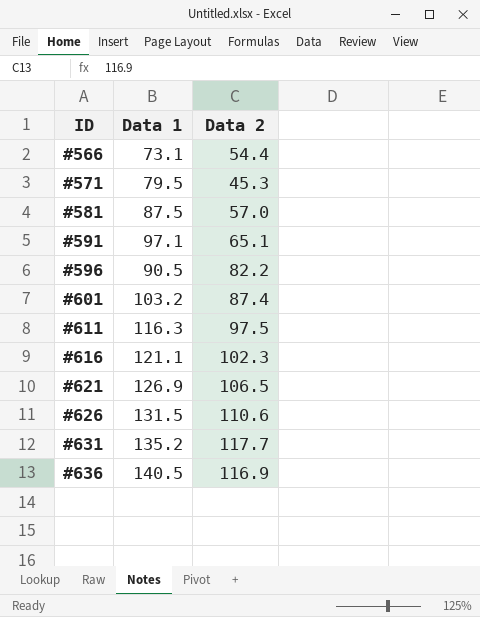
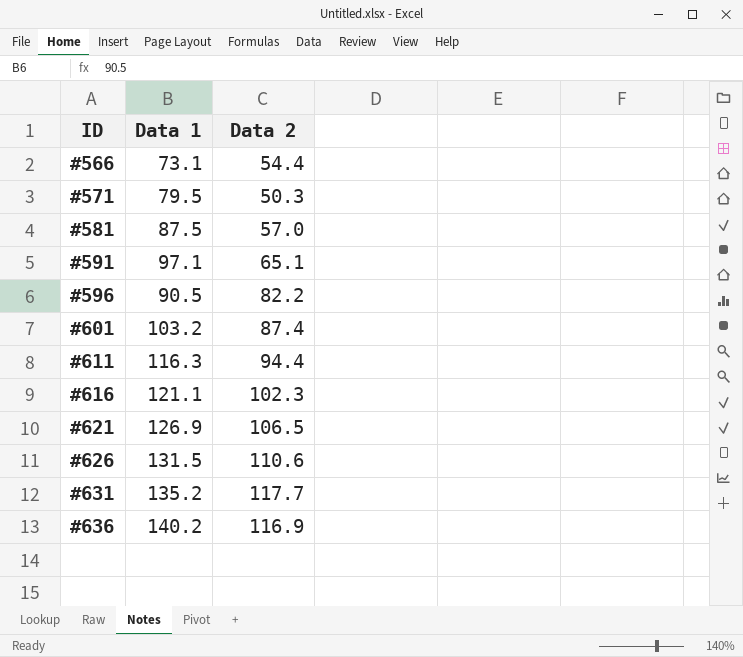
#571 | Data 2: 45.3 -> 50.3
#611 | Data 2: 97.5 -> 94.4
#636 | Data 1: 140.5 -> 140.2

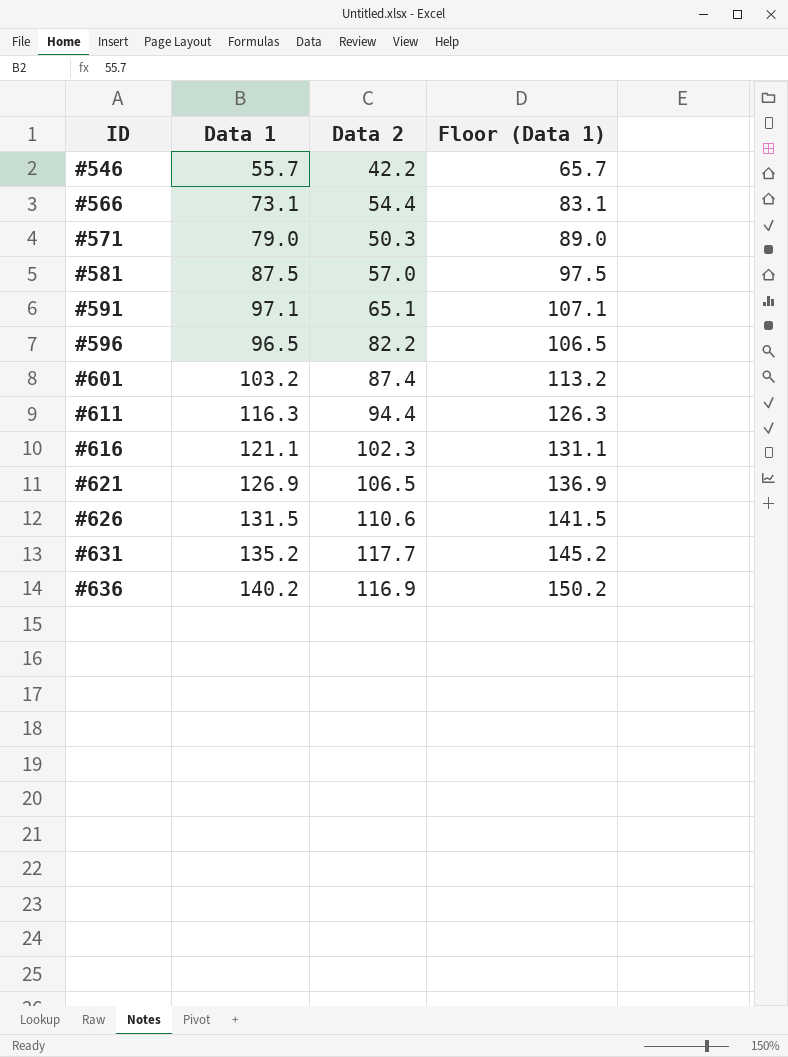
column Floor (Data 1) | formula: none -> [Data 1] + 10
row #546: none -> 55.7 | 42.2 | 65.7
#571 | Data 1: 79.5 -> 79.0
#596 | Data 1: 90.5 -> 96.5

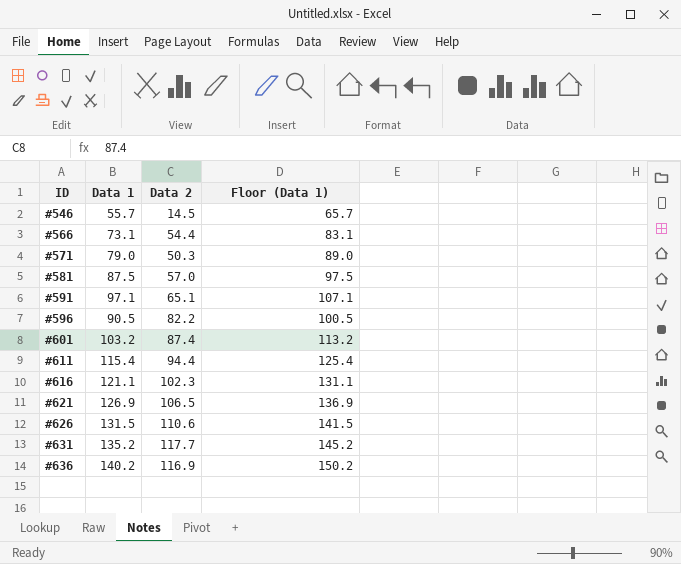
#546 | Data 2: 42.2 -> 14.5
#596 | Data 1: 96.5 -> 90.5
#596 | Floor (Data 1): 106.5 -> 100.5
#611 | Data 1: 116.3 -> 115.4
#611 | Floor (Data 1): 126.3 -> 125.4

